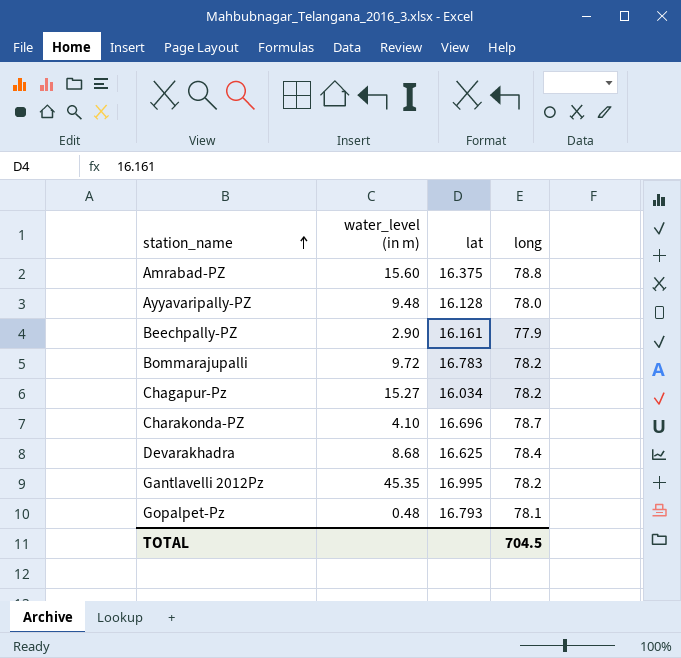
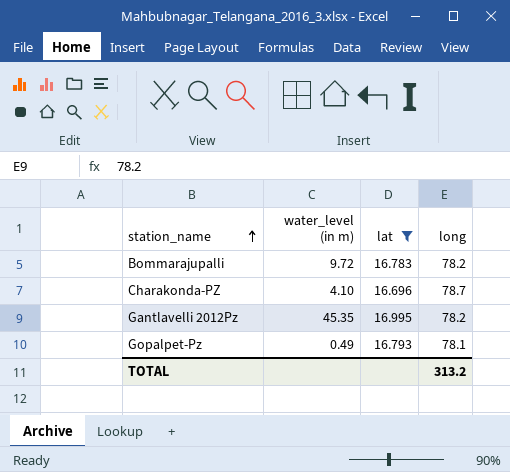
filter: none -> lat >= 16.696
Gopalpet-Pz | water_level (in m): 0.48 -> 0.49
TOTAL | long: 704.5 -> 313.2

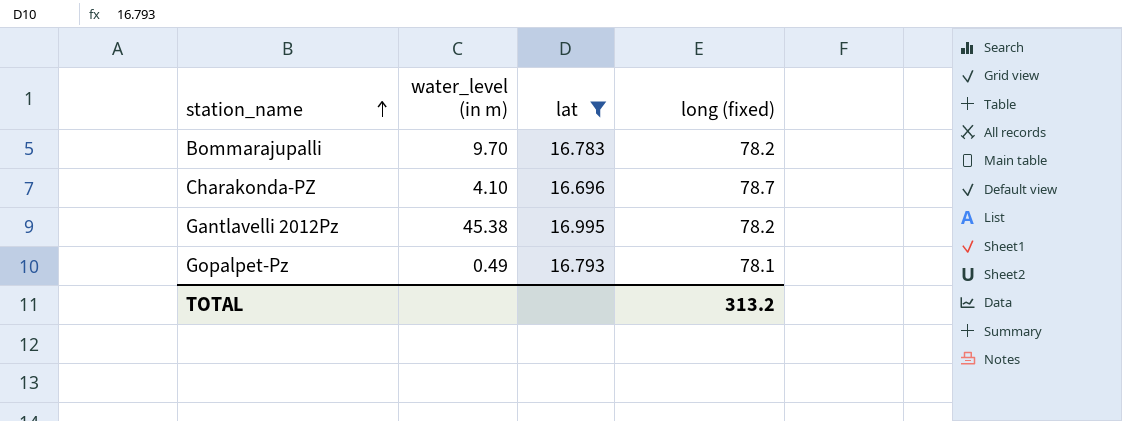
column name: long -> long (fixed)
Bommarajupalli | water_level (in m): 9.72 -> 9.70
Gantlavelli 2012Pz | water_level (in m): 45.35 -> 45.38

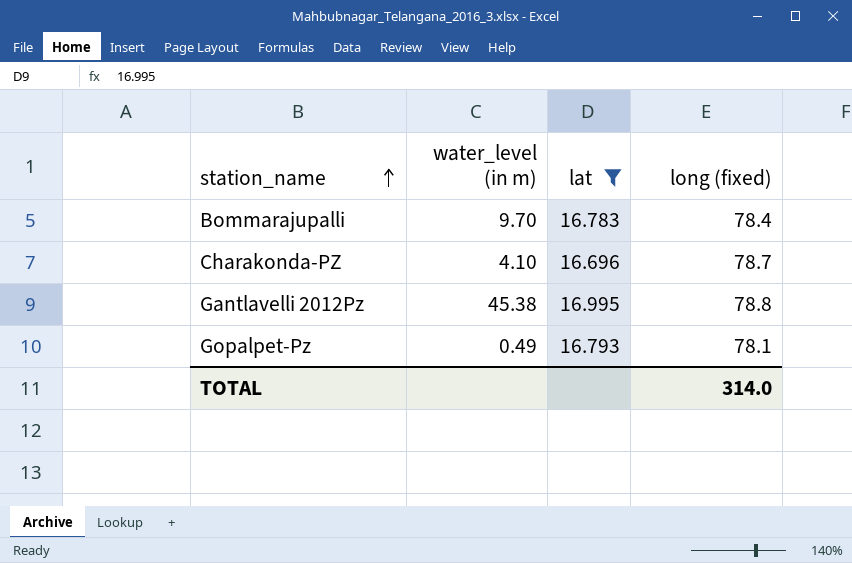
Bommarajupalli | long (fixed): 78.2 -> 78.4
Gantlavelli 2012Pz | long (fixed): 78.2 -> 78.8
TOTAL | long (fixed): 313.2 -> 314.0

